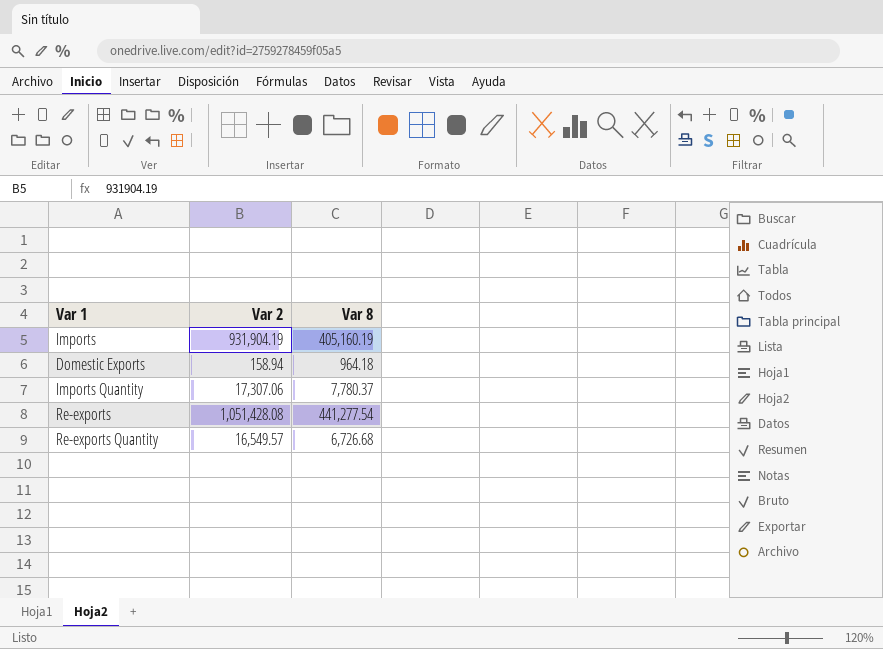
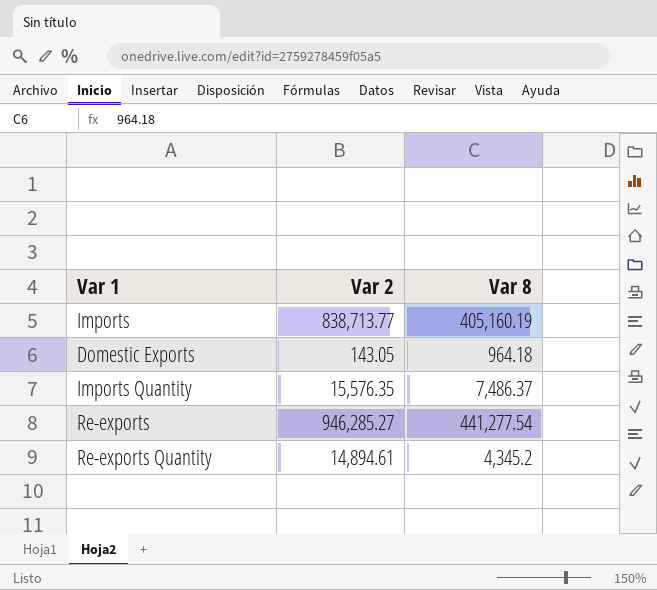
Imports | Var 2: 931,904.19 -> 838,713.77
Domestic Exports | Var 2: 158.94 -> 143.05
Imports Quantity | Var 2: 17,307.06 -> 15,576.35
Imports Quantity | Var 8: 7,780.37 -> 7,486.37
Re-exports | Var 2: 1,051,428.08 -> 946,285.27
Re-exports Quantity | Var 2: 16,549.57 -> 14,894.61
Re-exports Quantity | Var 8: 6,726.68 -> 4,345.2

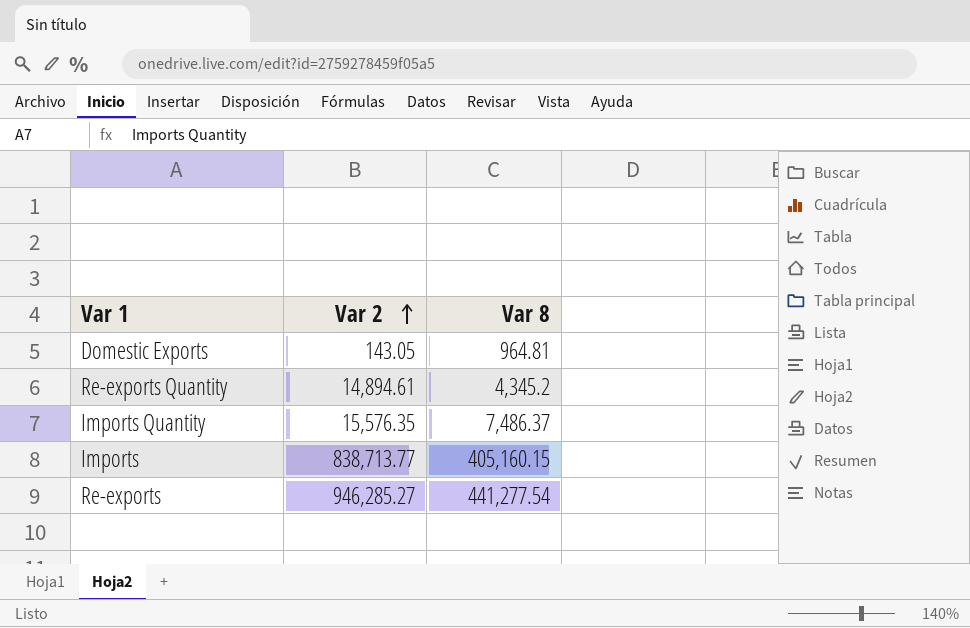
row order: none -> Var 2 ascending
Domestic Exports | Var 8: 964.18 -> 964.81
Imports | Var 8: 405,160.19 -> 405,160.15

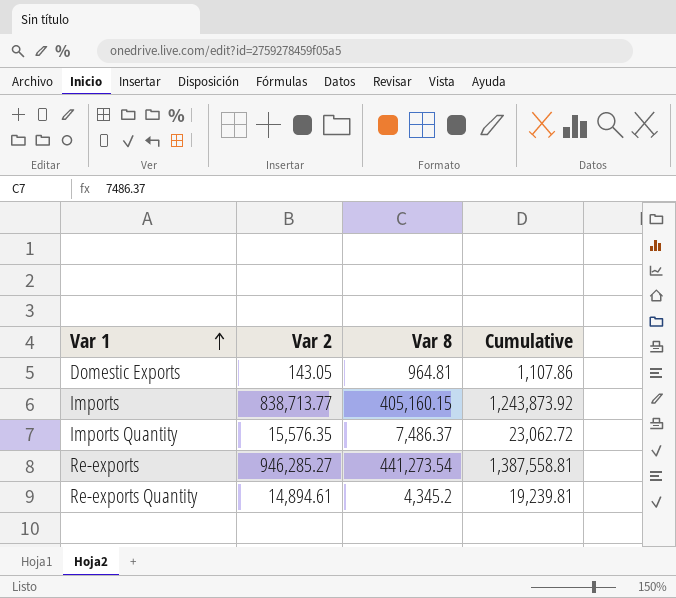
row order: Var 2 ascending -> Var 1 ascending
column Cumulative | formula: none -> [Var 2] + [Var 8]
Re-exports | Var 8: 441,277.54 -> 441,273.54

